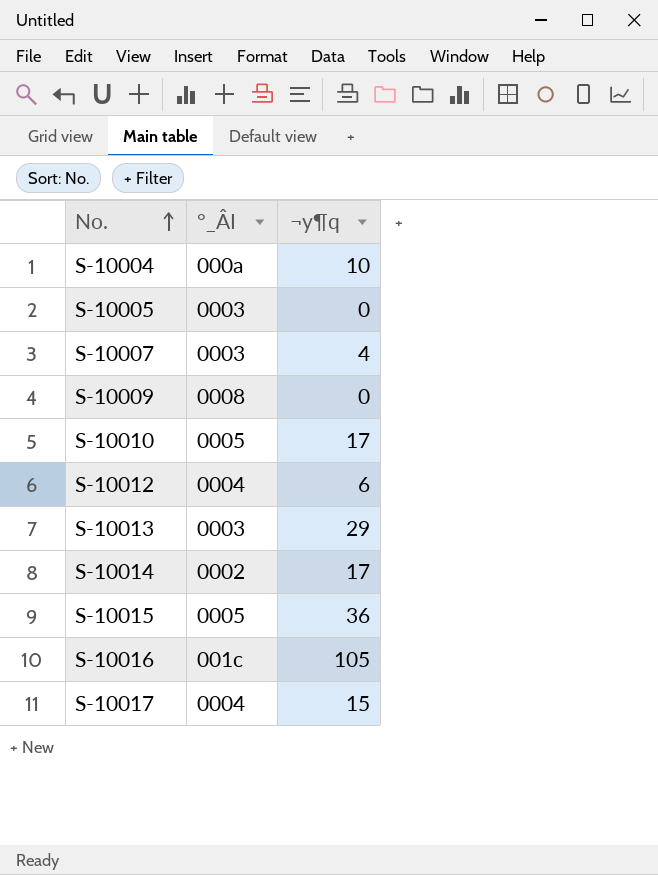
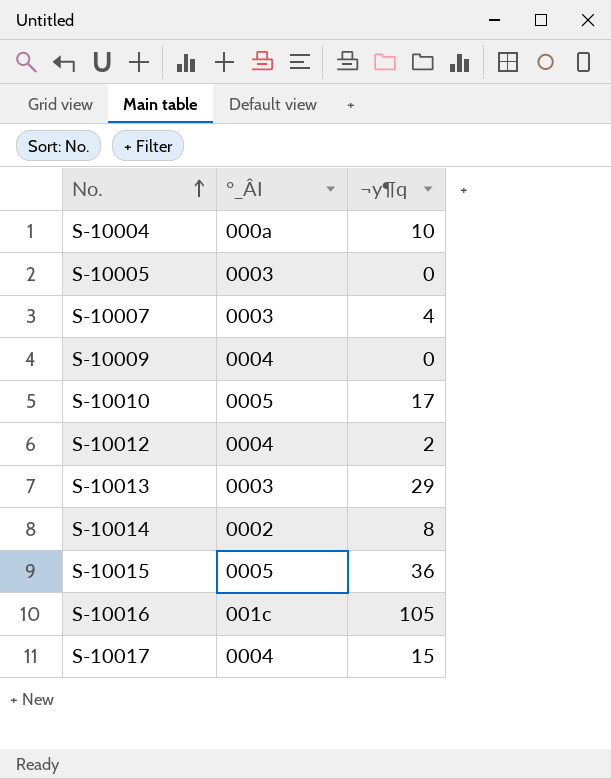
S-10009 | °_ÂI: 0008 -> 0004
S-10012 | ¬y¶q: 6 -> 2
S-10014 | ¬y¶q: 17 -> 8

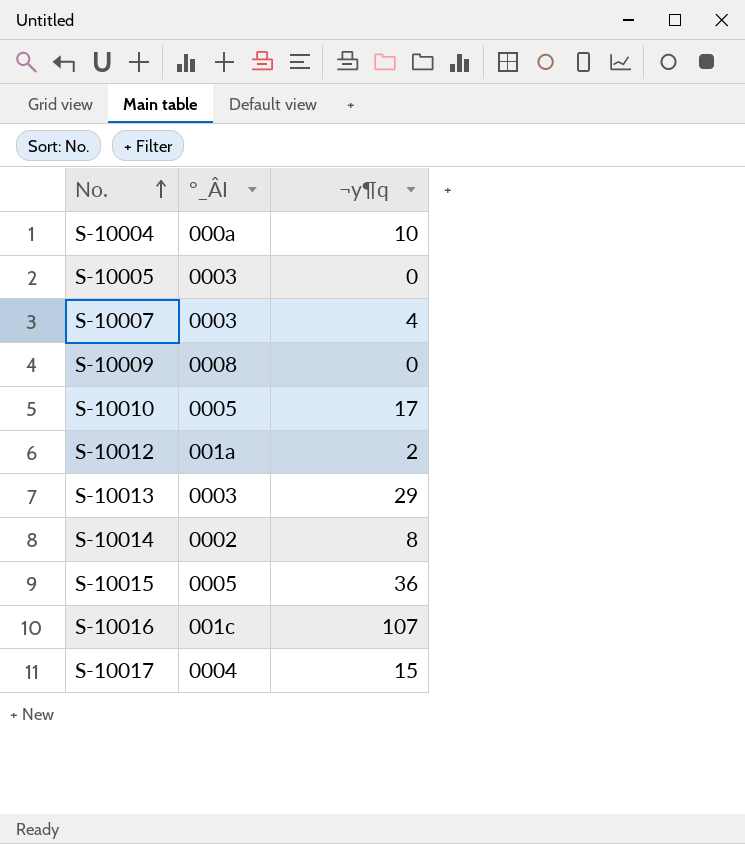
S-10009 | °_ÂI: 0004 -> 0008
S-10012 | °_ÂI: 0004 -> 001a
S-10016 | ¬y¶q: 105 -> 107

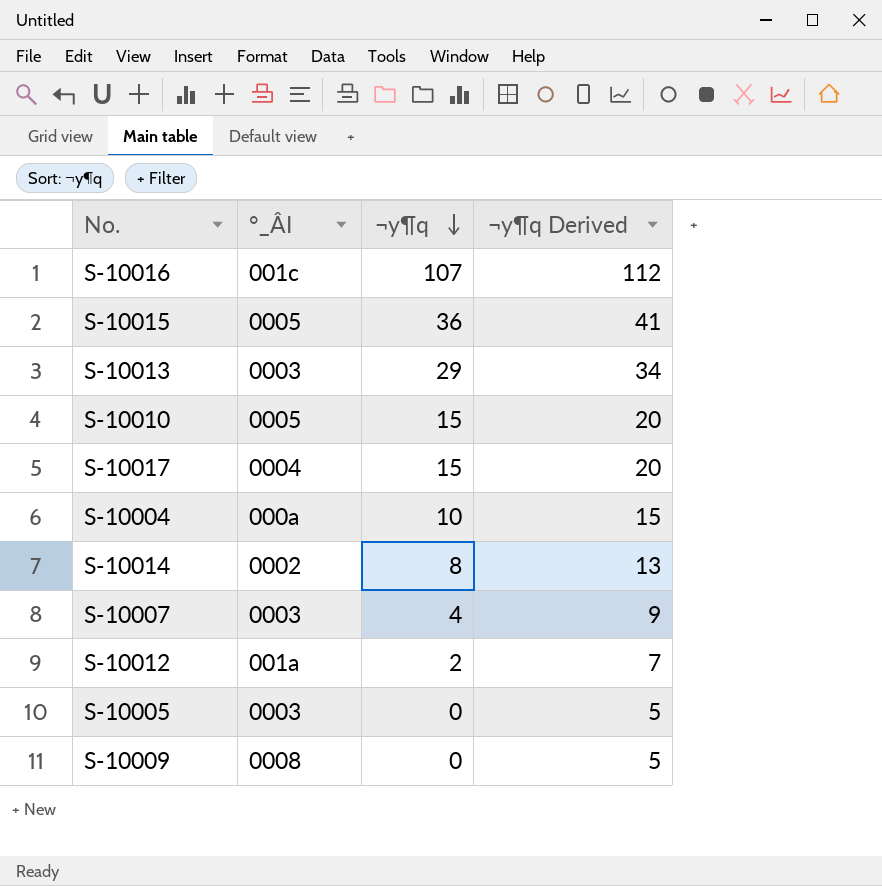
row order: No. ascending -> ¬y¶q descending
column ¬y¶q Derived | formula: none -> [¬y¶q] + 5
S-10010 | ¬y¶q: 17 -> 15

